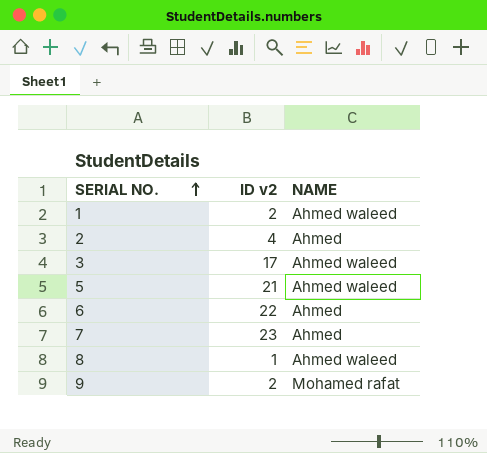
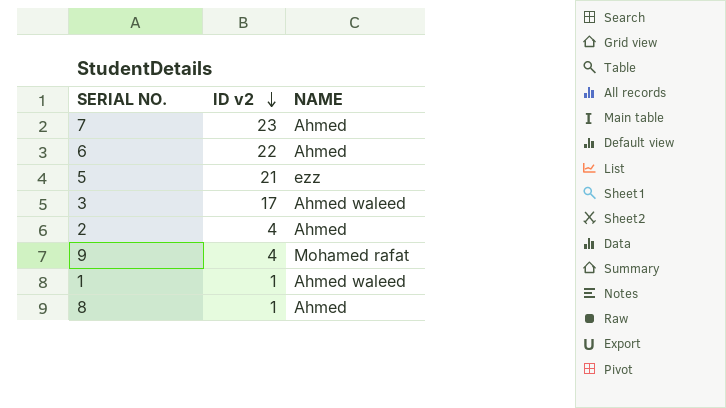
row order: SERIAL NO. ascending -> ID v2 descending
5 | NAME: Ahmed waleed -> ezz
9 | ID v2: 2 -> 4
1 | ID v2: 2 -> 1
8 | NAME: Ahmed waleed -> Ahmed

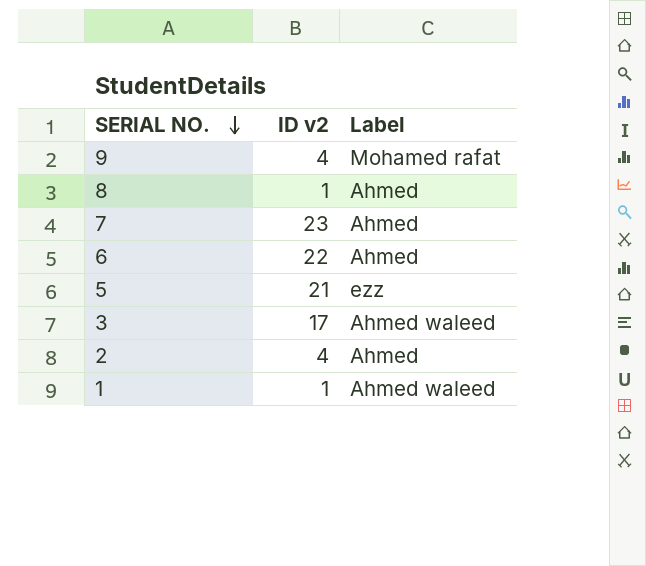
row order: ID v2 descending -> SERIAL NO. descending
column name: NAME -> Label

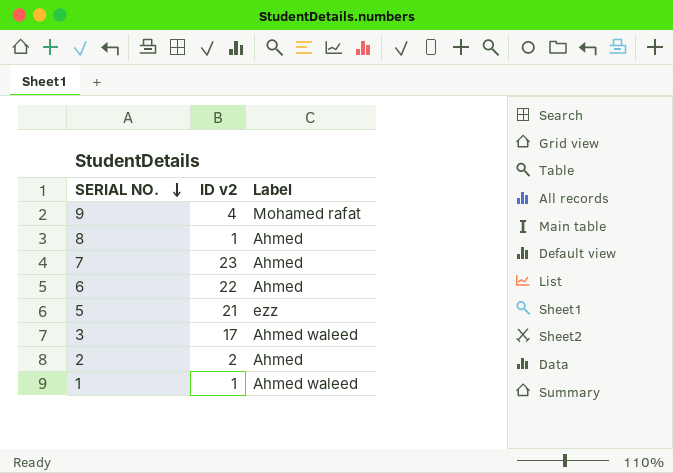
2 | ID v2: 4 -> 2

